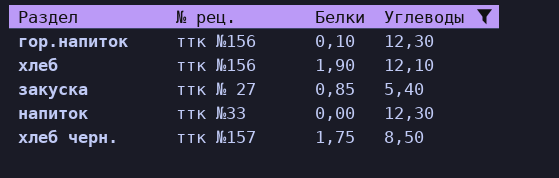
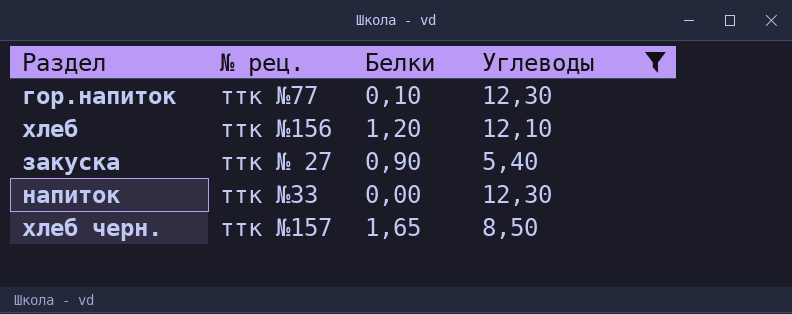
гор.напиток | № рец.: ттк №156 -> ттк №77
хлеб | Белки: 1,90 -> 1,20
закуска | Белки: 0,85 -> 0,90
хлеб черн. | Белки: 1,75 -> 1,65

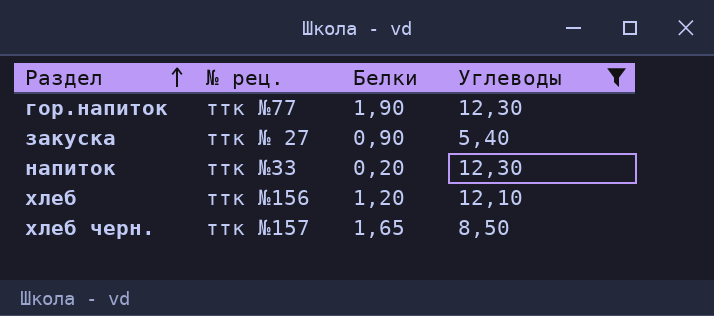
row order: none -> Раздел ascending
гор.напиток | Белки: 0,10 -> 1,90
напиток | Белки: 0,00 -> 0,20

